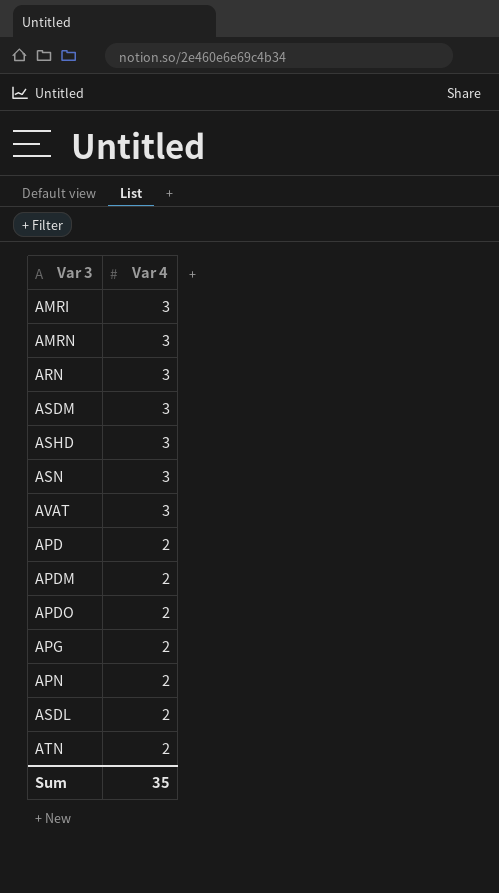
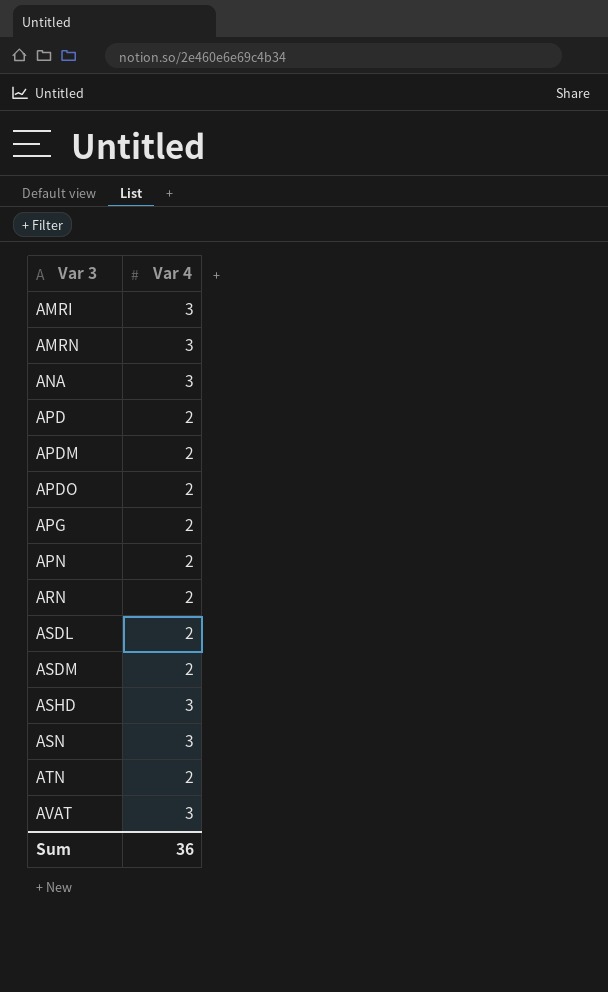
row order: Var 4 descending -> Var 3 ascending
row ANA: none -> 3
ARN | Var 4: 3 -> 2
ASDM | Var 4: 3 -> 2
Sum | Var 4: 35 -> 36

